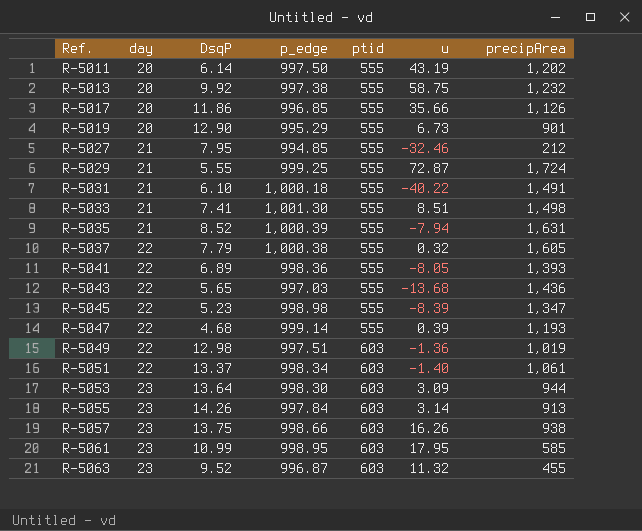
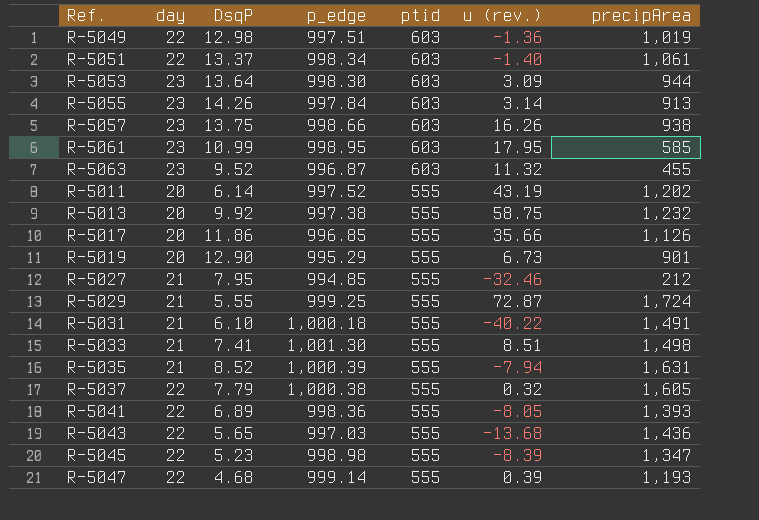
row order: Ref. ascending -> ptid descending
column name: u -> u (rev.)
R-5011 | p_edge: 997.50 -> 997.52

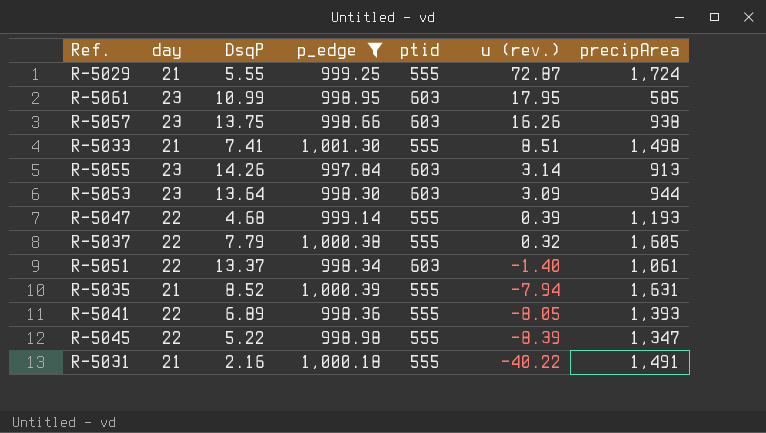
filter: none -> p_edge >= 997.84
row order: ptid descending -> u (rev.) descending
R-5045 | DsqP: 5.23 -> 5.22
R-5031 | DsqP: 6.10 -> 2.16

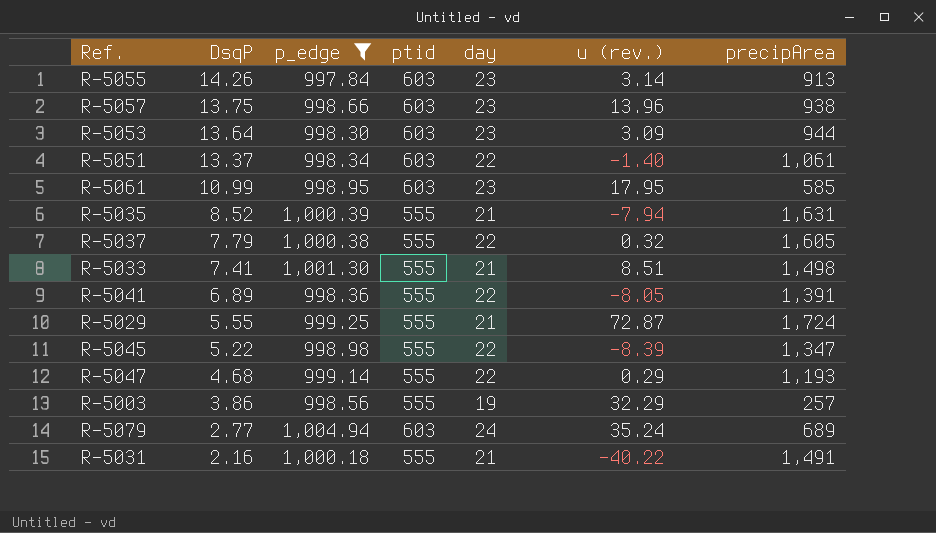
row order: u (rev.) descending -> DsqP descending
column day | position: 2 -> 5
R-5057 | u (rev.): 16.26 -> 13.96
R-5041 | precipArea: 1,393 -> 1,391
R-5047 | u (rev.): 0.39 -> 0.29
row R-5003: none -> 3.86 | 998.56 | 555 | 19 | 32.29 | 257
row R-5079: none -> 2.77 | 1,004.94 | 603 | 24 | 35.24 | 689

